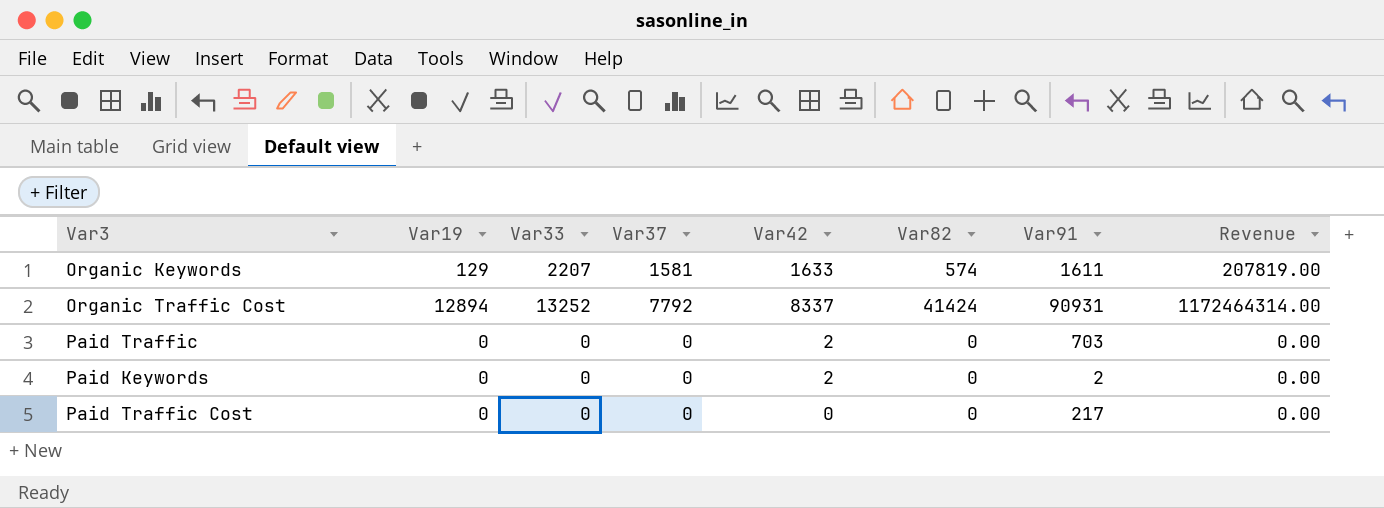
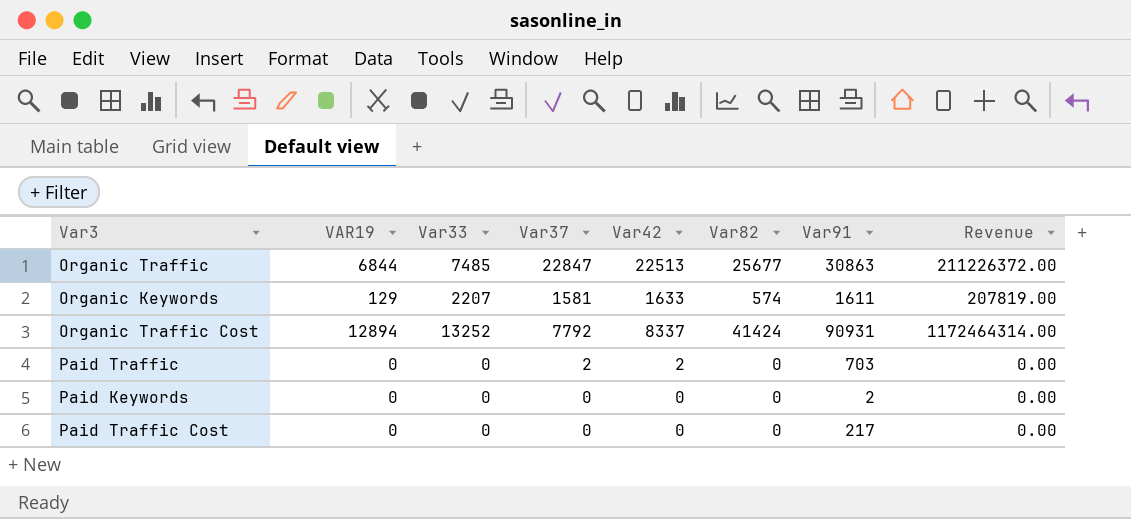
column name: Var19 -> VAR19
row Organic Traffic: none -> 6844 | 7485 | 22847 | 22513 | 25677 | 30863 | 211226372.00
Paid Traffic | Var37: 0 -> 2
Paid Keywords | Var42: 2 -> 0

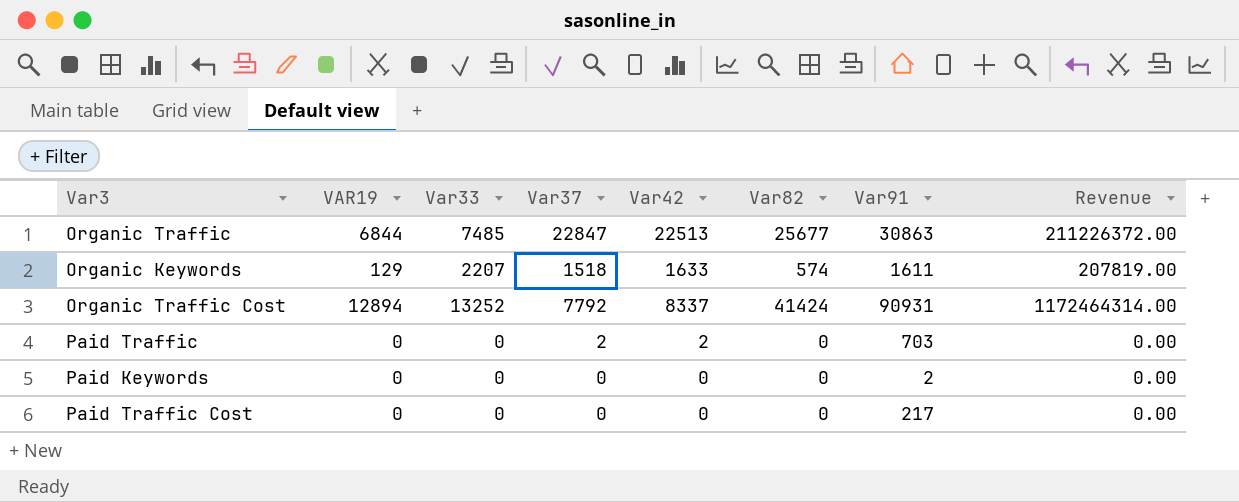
Organic Keywords | Var37: 1581 -> 1518

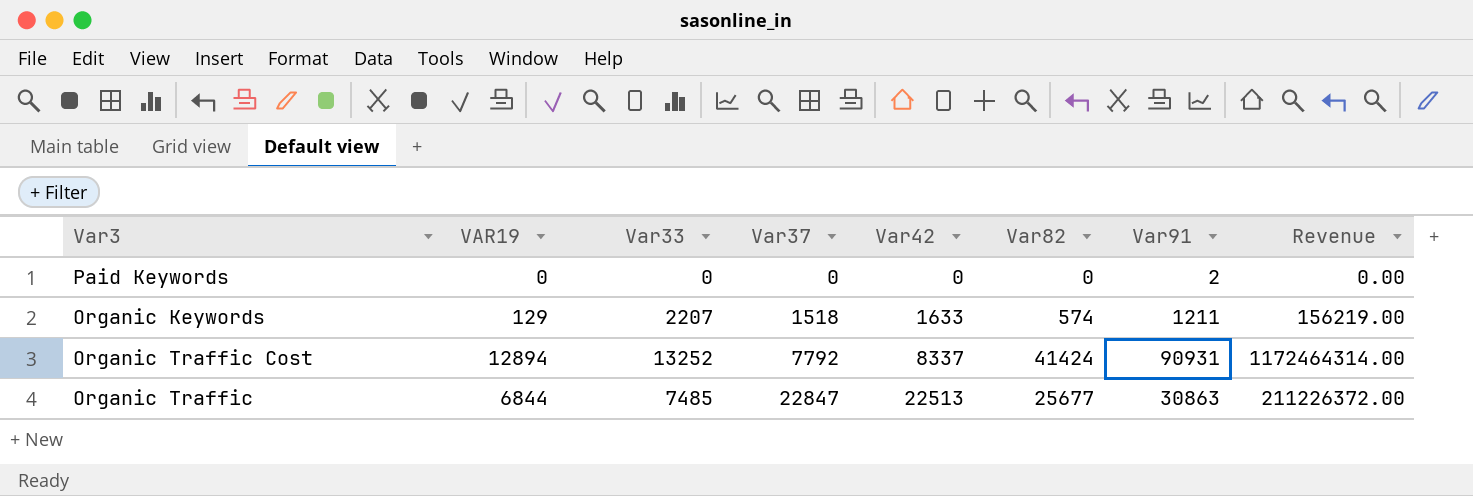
row order: none -> Var37 ascending
row Paid Traffic: 0 | 0 | 2 | 2 | 0 | 703 | 0.00 -> none
row Paid Traffic Cost: 0 | 0 | 0 | 0 | 0 | 217 | 0.00 -> none
Organic Keywords | Var91: 1611 -> 1211
Organic Keywords | Revenue: 207819.00 -> 156219.00

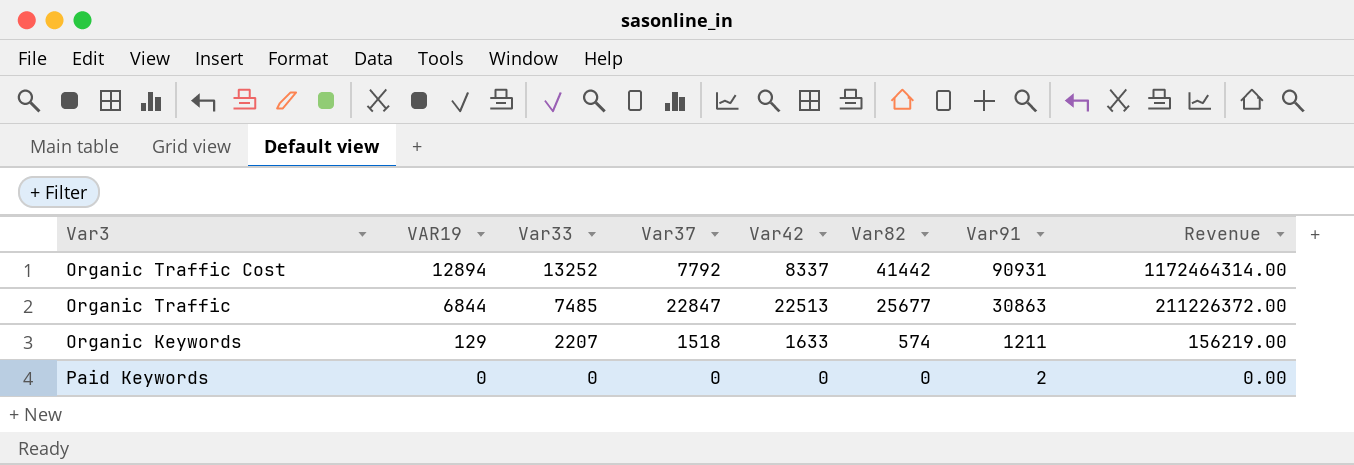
row order: Var37 ascending -> VAR19 descending
Organic Traffic Cost | Var82: 41424 -> 41442

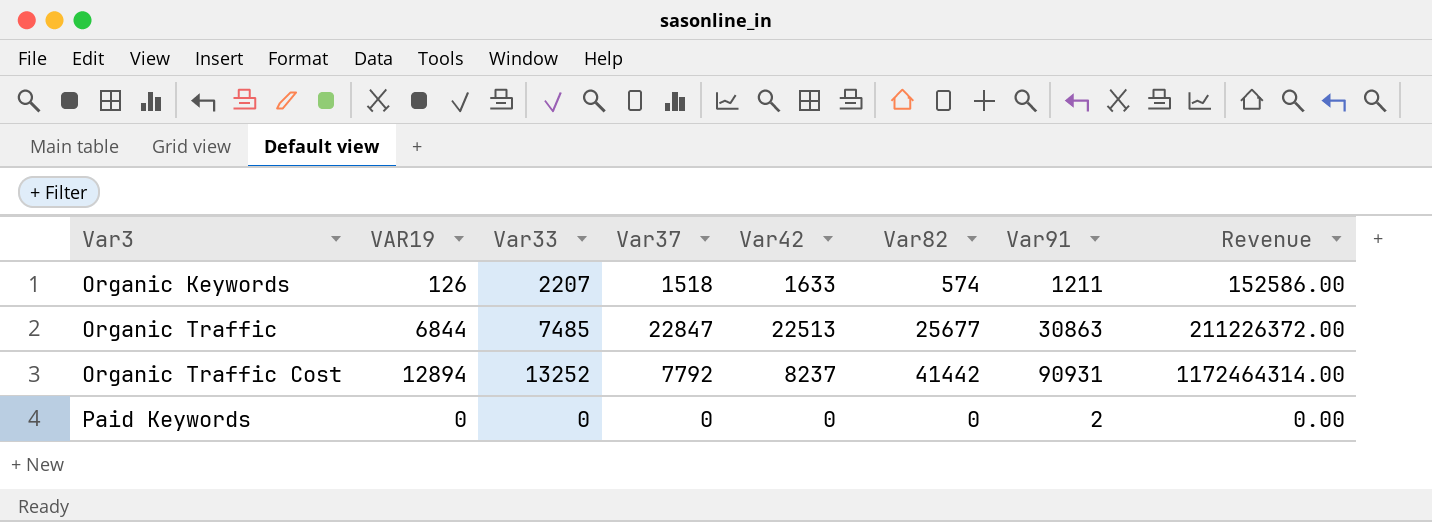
row order: VAR19 descending -> Var3 ascending
Organic Keywords | VAR19: 129 -> 126
Organic Keywords | Revenue: 156219.00 -> 152586.00
Organic Traffic Cost | Var42: 8337 -> 8237

